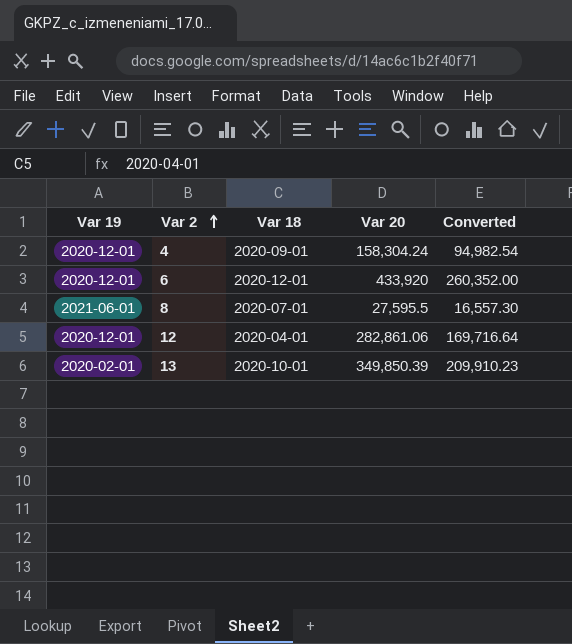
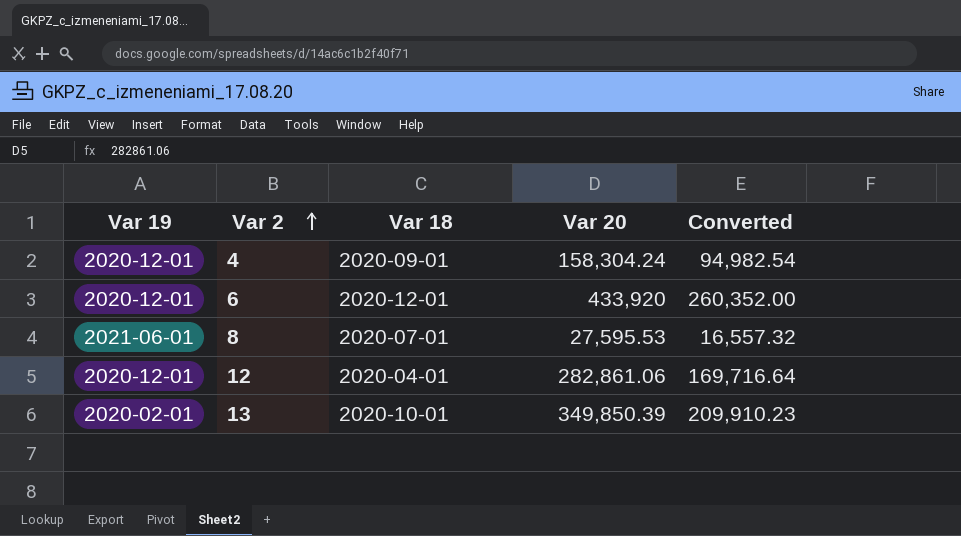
8 | Var 20: 27,595.5 -> 27,595.53
8 | Converted: 16,557.30 -> 16,557.32

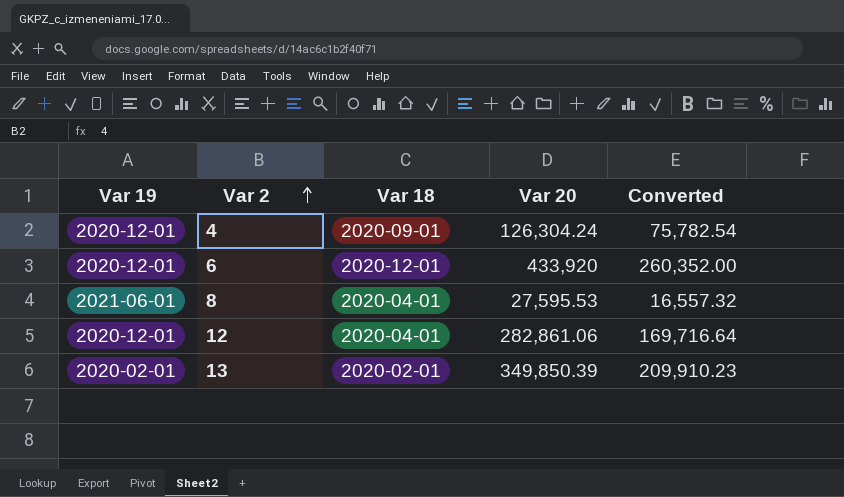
4 | Var 20: 158,304.24 -> 126,304.24
4 | Converted: 94,982.54 -> 75,782.54
8 | Var 18: 2020-07-01 -> 2020-04-01
13 | Var 18: 2020-10-01 -> 2020-02-01

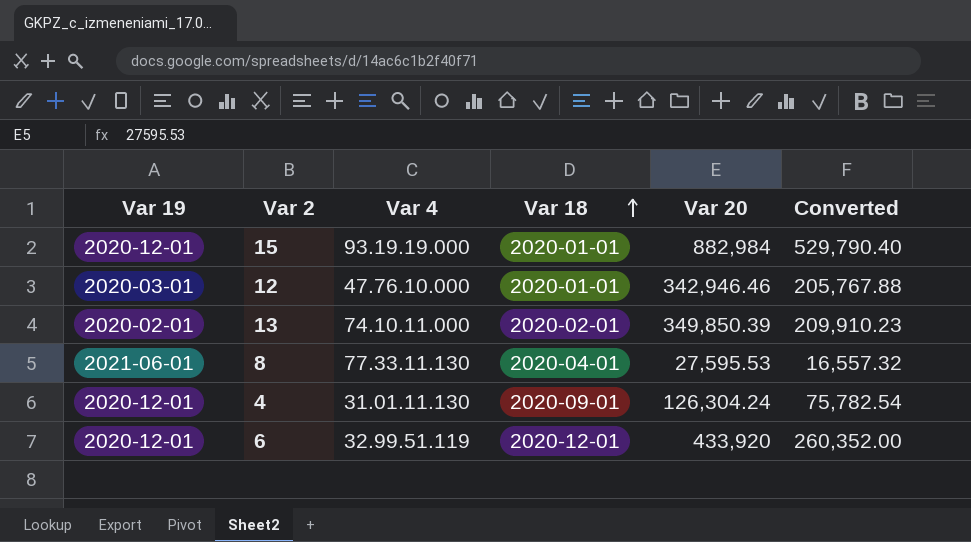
row order: Var 2 ascending -> Var 18 ascending
column Var 4 | position: none -> 3
row 15: none -> 2020-12-01 | 93.19.19.000 | 2020-01-01 | 882,984 | 529,790.40
12 | Var 19: 2020-12-01 -> 2020-03-01
12 | Var 18: 2020-04-01 -> 2020-01-01
12 | Var 20: 282,861.06 -> 342,946.46
12 | Converted: 169,716.64 -> 205,767.88

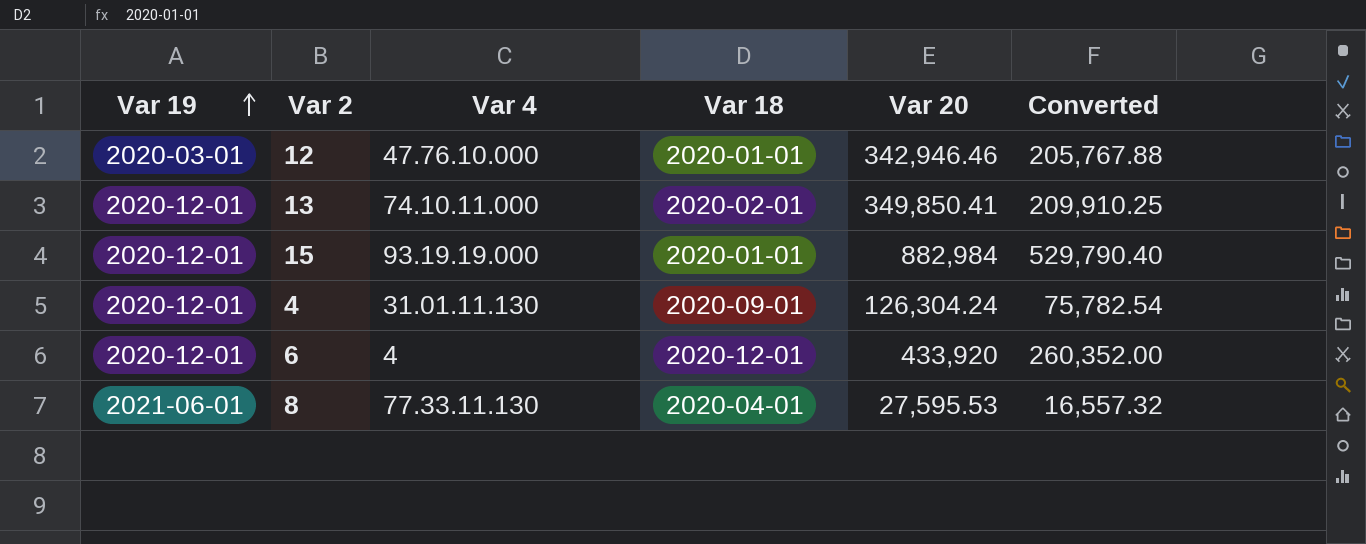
row order: Var 18 ascending -> Var 19 ascending
13 | Var 19: 2020-02-01 -> 2020-12-01
13 | Var 20: 349,850.39 -> 349,850.41
13 | Converted: 209,910.23 -> 209,910.25
6 | Var 4: 32.99.51.119 -> 4

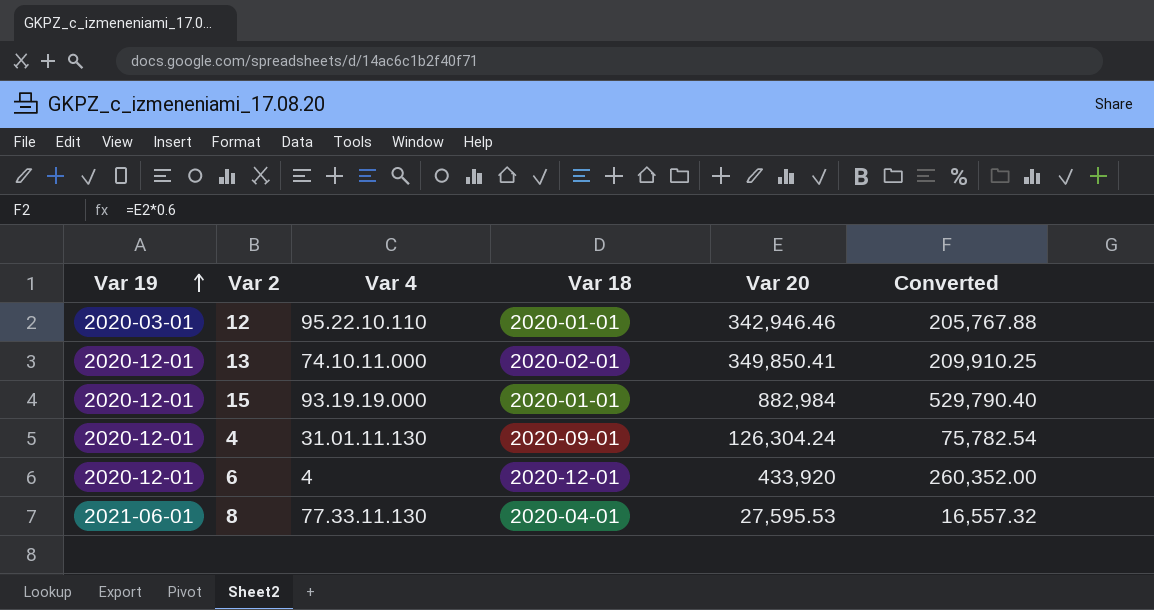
12 | Var 4: 47.76.10.000 -> 95.22.10.110

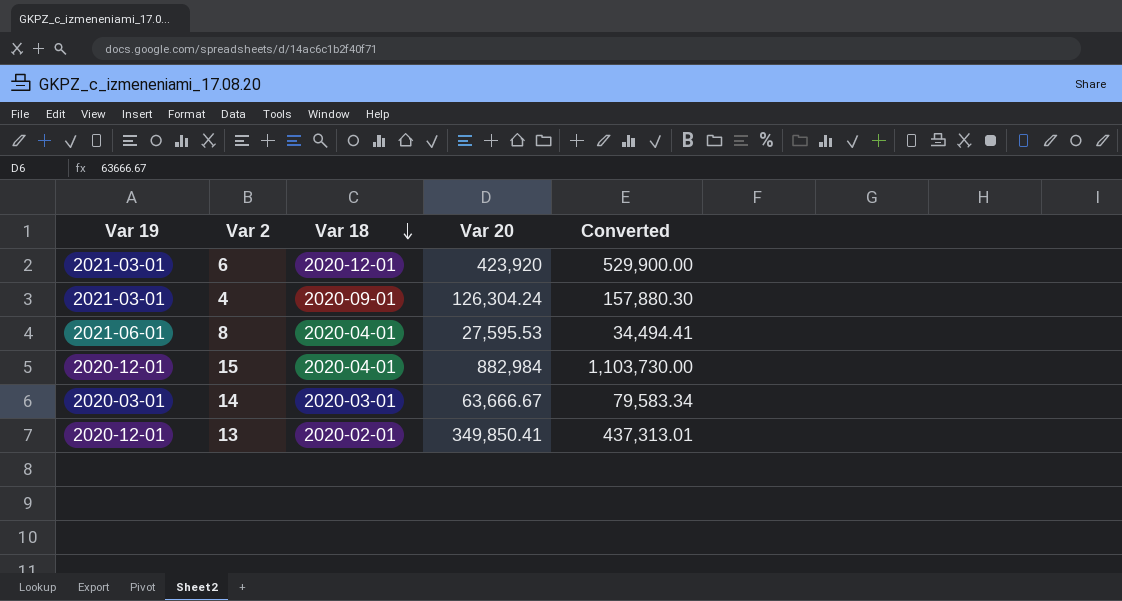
row order: Var 19 ascending -> Var 18 descending
column Var 4 | position: 3 -> none
column Converted | formula: [Var 20] * 0.6 -> [Var 20] * 1.25
row 12: 2020-03-01 | 95.22.10.110 | 2020-01-01 | 342,946.46 | 205,767.88 -> none
6 | Var 19: 2020-12-01 -> 2021-03-01
6 | Var 20: 433,920 -> 423,920
4 | Var 19: 2020-12-01 -> 2021-03-01
15 | Var 18: 2020-01-01 -> 2020-04-01
row 14: none -> 2020-03-01 | 2020-03-01 | 63,666.67 | 79,583.34

